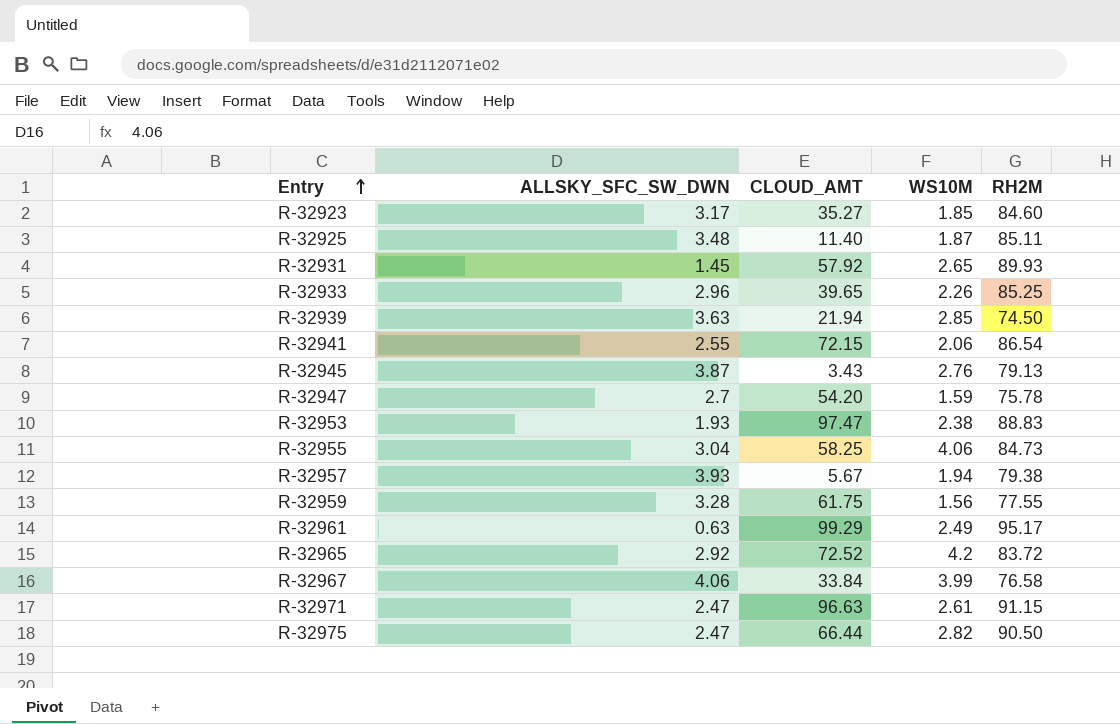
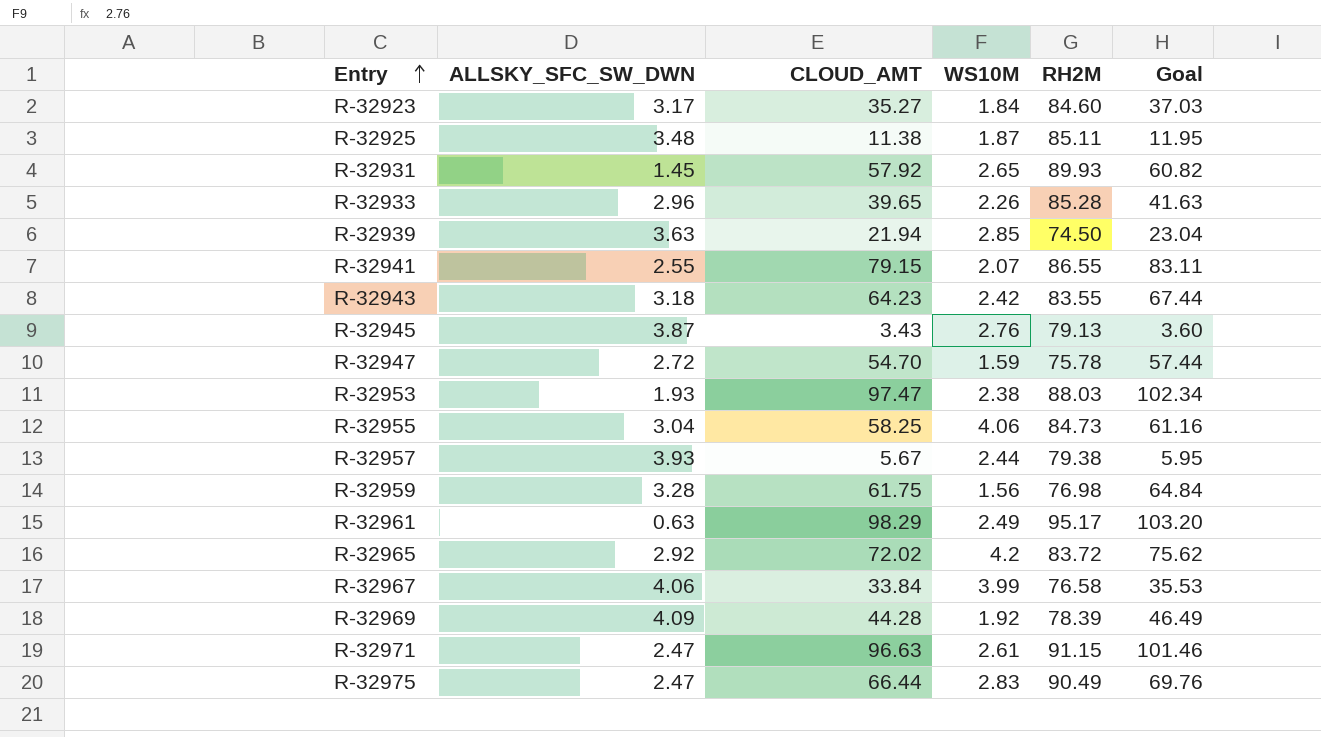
column Goal | formula: none -> [CLOUD_AMT] * 1.05
R-32923 | WS10M: 1.85 -> 1.84
R-32925 | CLOUD_AMT: 11.40 -> 11.38
R-32933 | RH2M: 85.25 -> 85.28
R-32941 | CLOUD_AMT: 72.15 -> 79.15
R-32941 | WS10M: 2.06 -> 2.07
R-32941 | RH2M: 86.54 -> 86.55
row R-32943: none -> 3.18 | 64.23 | 2.42 | 83.55 | 67.44
R-32947 | ALLSKY_SFC_SW_DWN: 2.7 -> 2.72
R-32947 | CLOUD_AMT: 54.20 -> 54.70
R-32953 | RH2M: 88.83 -> 88.03
R-32957 | WS10M: 1.94 -> 2.44
R-32959 | RH2M: 77.55 -> 76.98
R-32961 | CLOUD_AMT: 99.29 -> 98.29
R-32965 | CLOUD_AMT: 72.52 -> 72.02
row R-32969: none -> 4.09 | 44.28 | 1.92 | 78.39 | 46.49
R-32975 | WS10M: 2.82 -> 2.83
R-32975 | RH2M: 90.50 -> 90.49

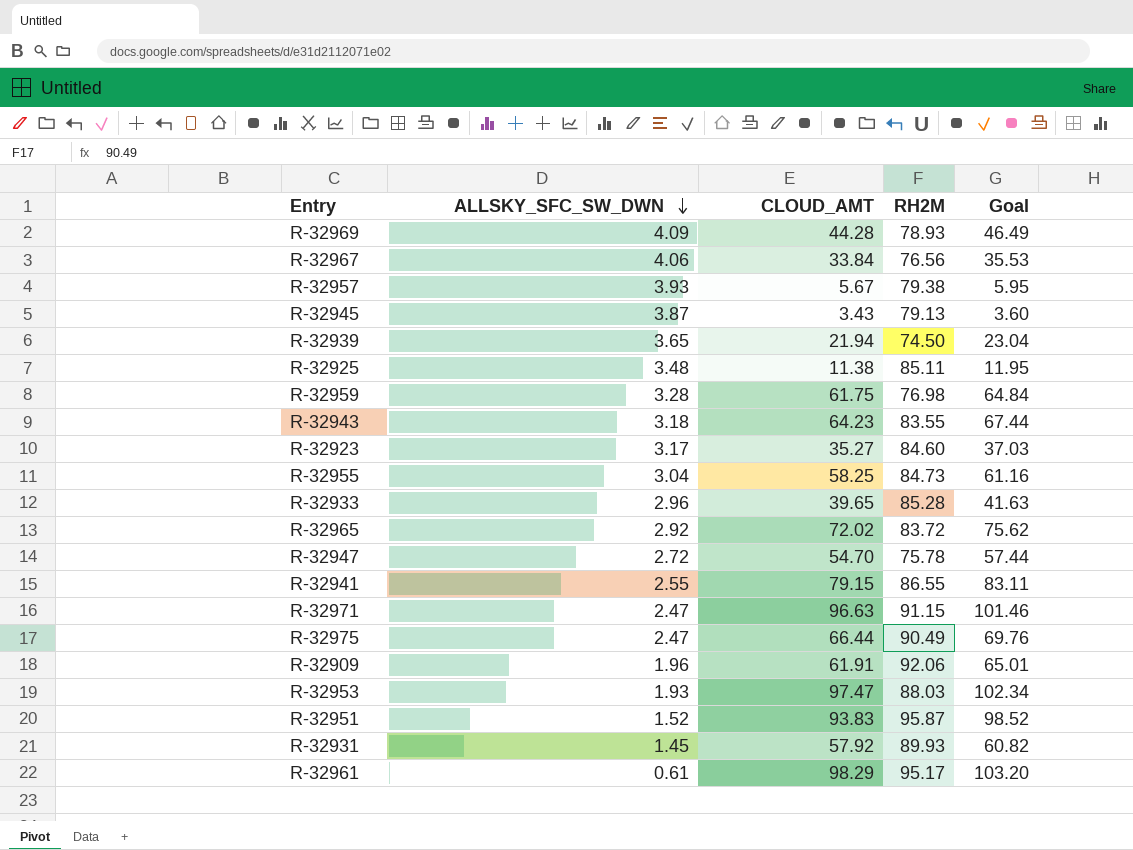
row order: Entry ascending -> ALLSKY_SFC_SW_DWN descending
column WS10M | position: 4 -> none
R-32969 | RH2M: 78.39 -> 78.93
R-32967 | RH2M: 76.58 -> 76.56
R-32939 | ALLSKY_SFC_SW_DWN: 3.63 -> 3.65
row R-32909: none -> 1.96 | 61.91 | 92.06 | 65.01
row R-32951: none -> 1.52 | 93.83 | 95.87 | 98.52
R-32961 | ALLSKY_SFC_SW_DWN: 0.63 -> 0.61

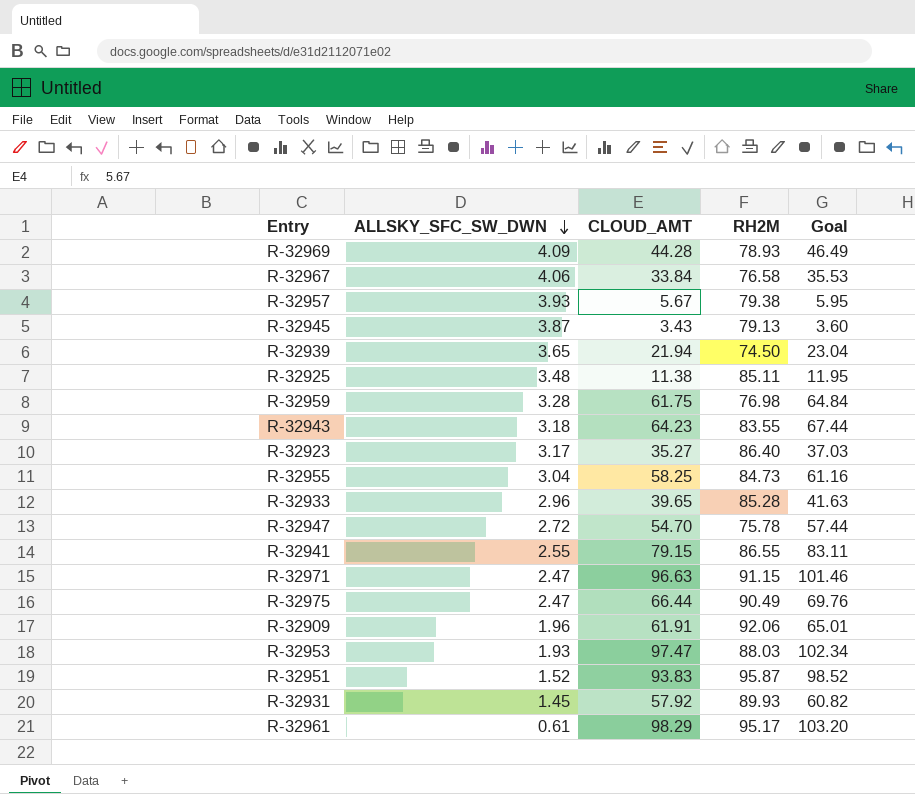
row R-32965: 2.92 | 72.02 | 83.72 | 75.62 -> none
R-32967 | RH2M: 76.56 -> 76.58
R-32923 | RH2M: 84.60 -> 86.40

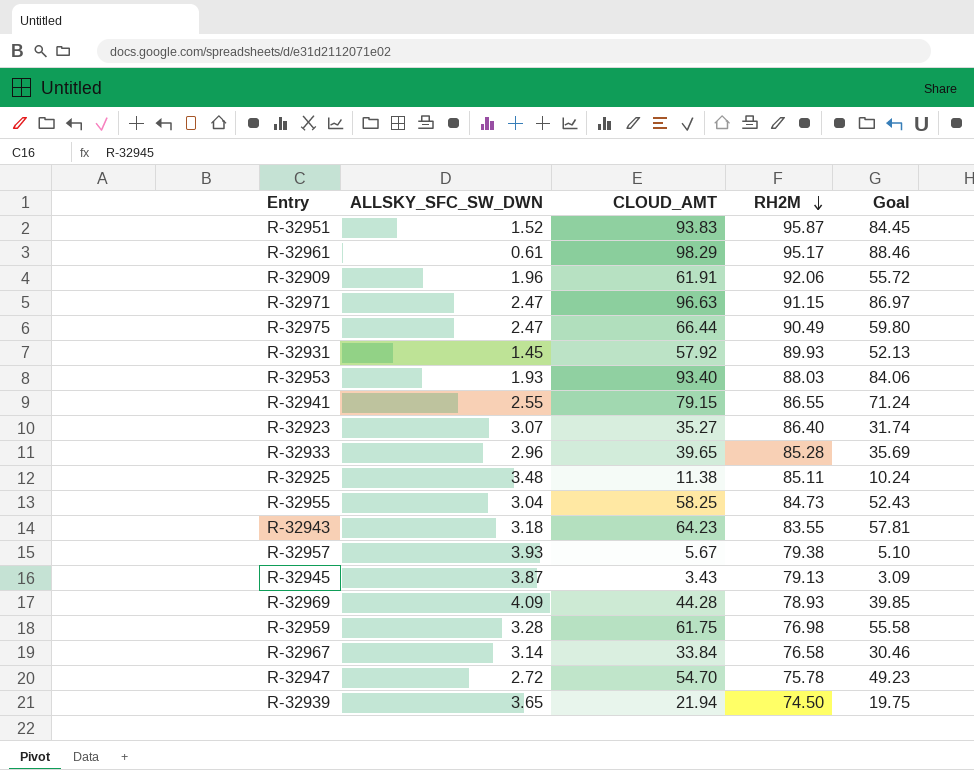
row order: ALLSKY_SFC_SW_DWN descending -> RH2M descending
column Goal | formula: [CLOUD_AMT] * 1.05 -> [CLOUD_AMT] * 0.9
R-32953 | CLOUD_AMT: 97.47 -> 93.40
R-32923 | ALLSKY_SFC_SW_DWN: 3.17 -> 3.07
R-32967 | ALLSKY_SFC_SW_DWN: 4.06 -> 3.14

